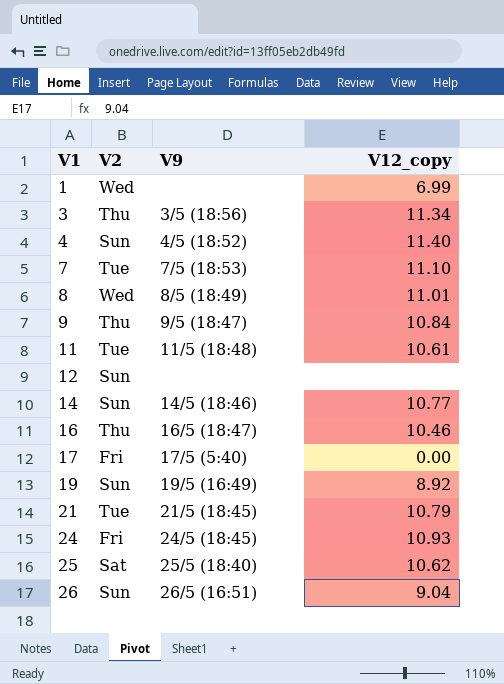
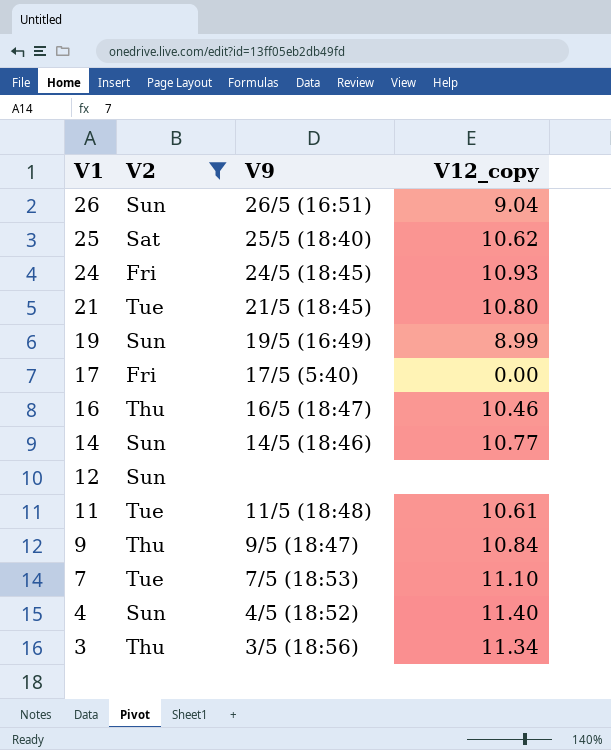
filter: none -> V2 != Wed
row order: V1 ascending -> V1 descending
21 | V12_copy: 10.79 -> 10.80
19 | V12_copy: 8.92 -> 8.99

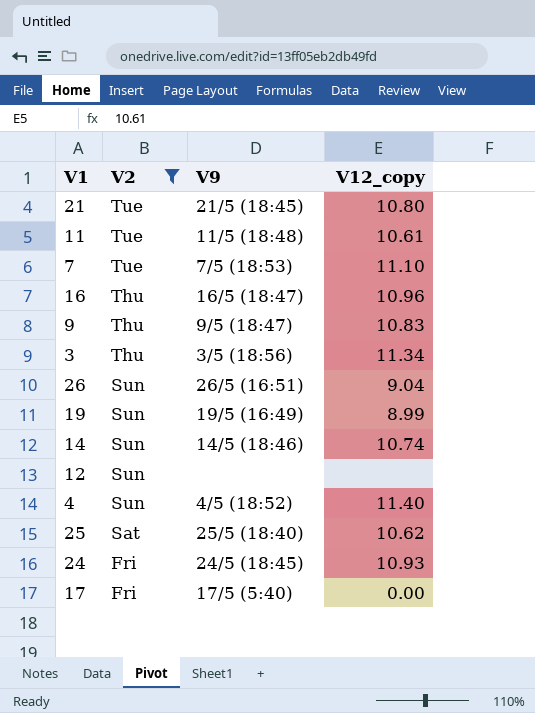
row order: V1 descending -> V2 descending
16 | V12_copy: 10.46 -> 10.96
9 | V12_copy: 10.84 -> 10.83
14 | V12_copy: 10.77 -> 10.74

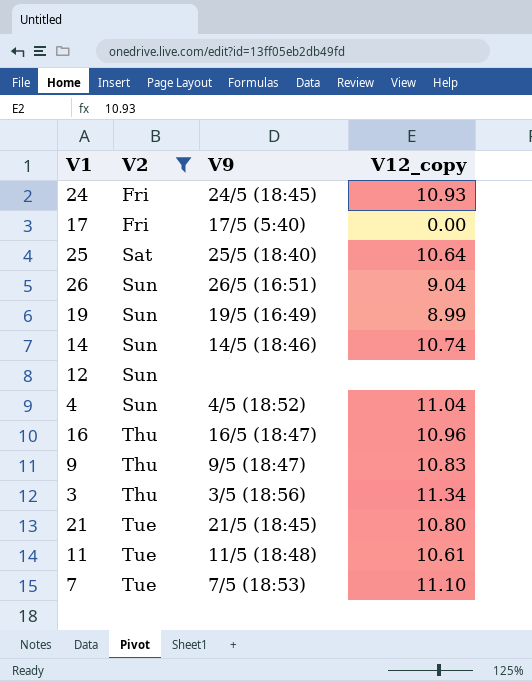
row order: V2 descending -> V2 ascending
25 | V12_copy: 10.62 -> 10.64
4 | V12_copy: 11.40 -> 11.04

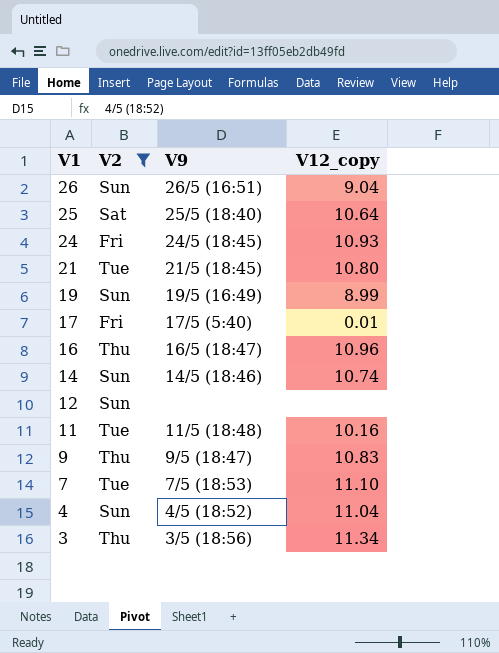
row order: V2 ascending -> V1 descending
17 | V12_copy: 0.00 -> 0.01
11 | V12_copy: 10.61 -> 10.16

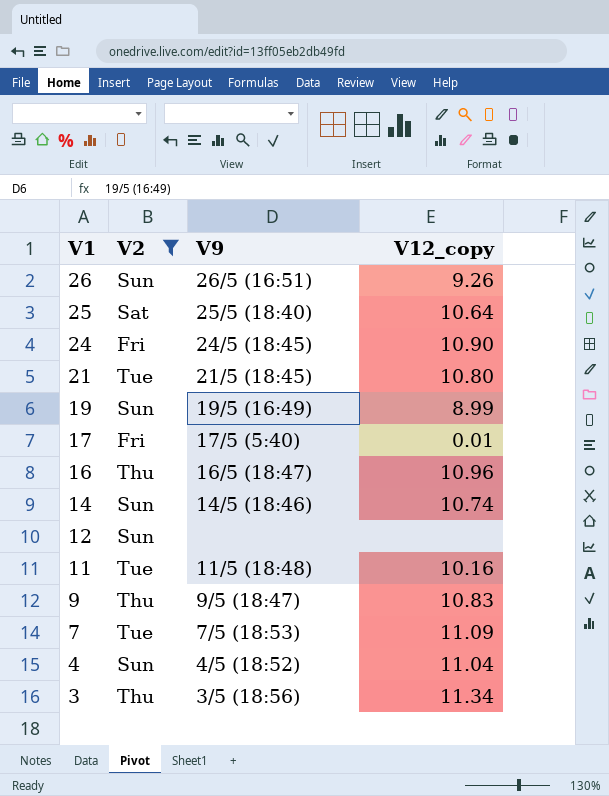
26 | V12_copy: 9.04 -> 9.26
24 | V12_copy: 10.93 -> 10.90
7 | V12_copy: 11.10 -> 11.09

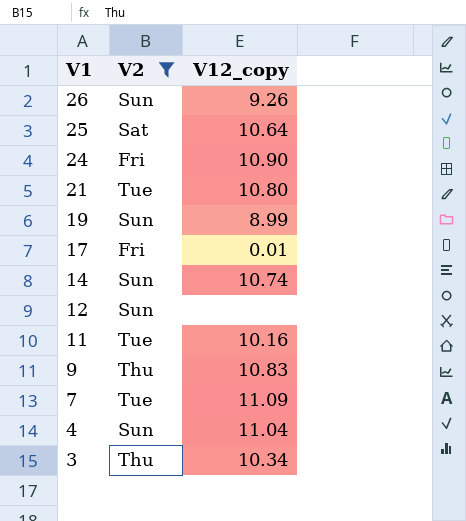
column V9 | position: 3 -> none
row 16: Thu | 16/5 (18:47) | 10.96 -> none
3 | V12_copy: 11.34 -> 10.34

